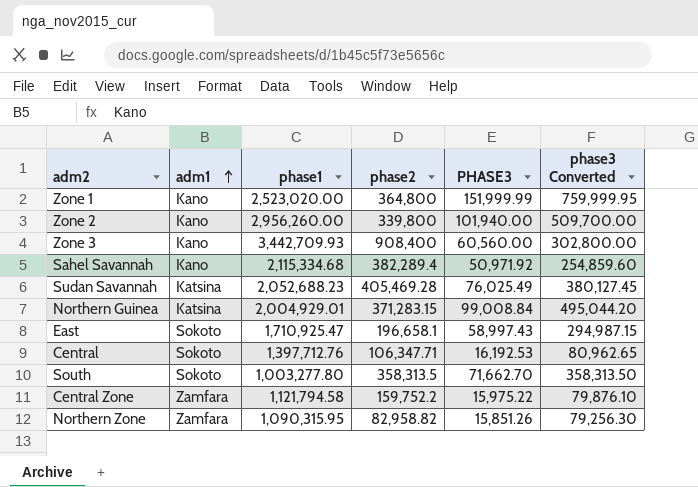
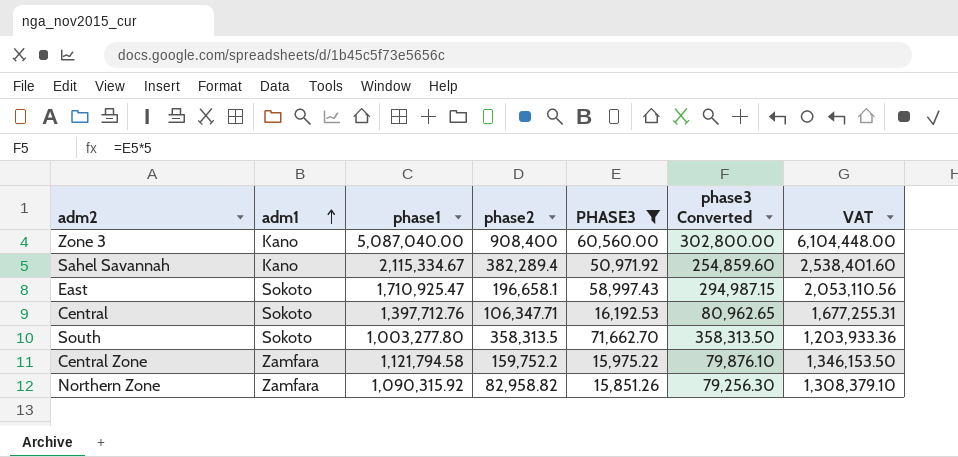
filter: none -> PHASE3 <= 71,662.70
column VAT | formula: none -> [phase1] * 1.2
Zone 3 | phase1: 3,442,709.93 -> 5,087,040.00
Sahel Savannah | phase1: 2,115,334.68 -> 2,115,334.67
Northern Zone | phase1: 1,090,315.95 -> 1,090,315.92

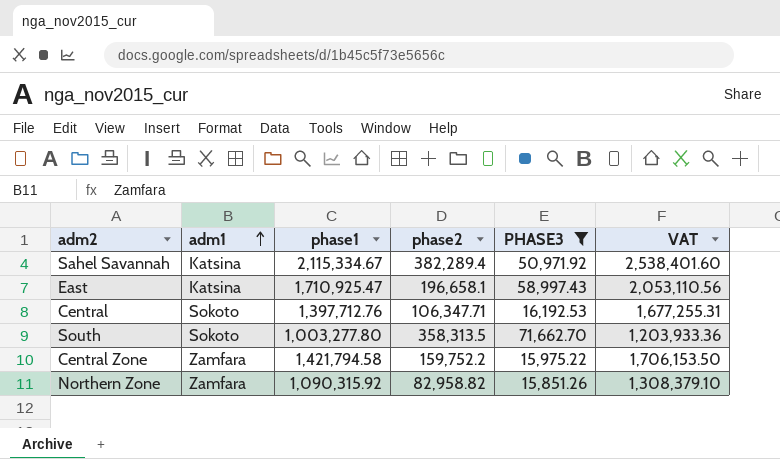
column phase3 Converted | formula: [PHASE3] * 5 -> none
row Zone 3: Kano | 5,087,040.00 | 908,400 | 60,560.00 | 302,800.00 | 6,104,448.00 -> none
Sahel Savannah | adm1: Kano -> Katsina
East | adm1: Sokoto -> Katsina
Central Zone | phase1: 1,121,794.58 -> 1,421,794.58
Central Zone | VAT: 1,346,153.50 -> 1,706,153.50

